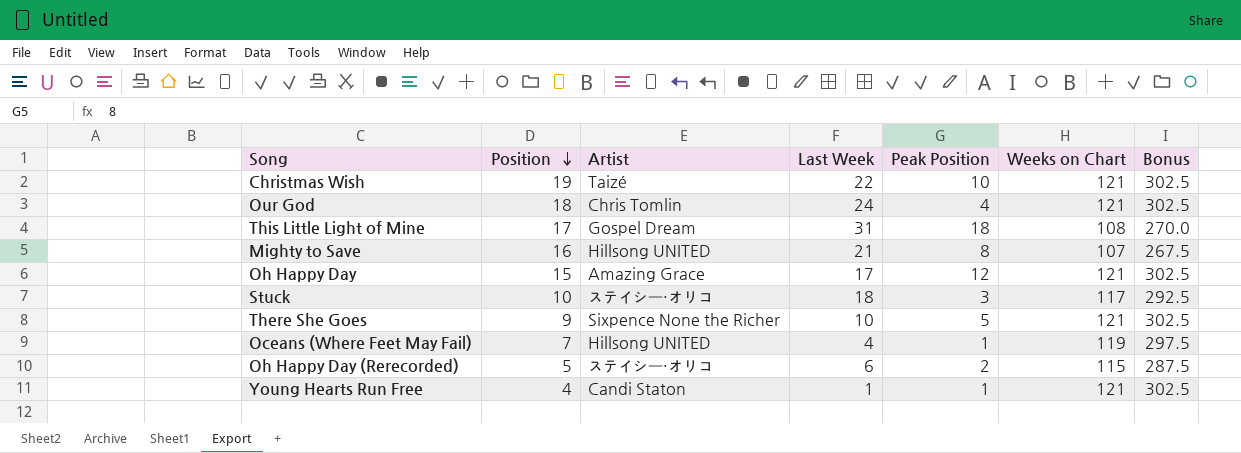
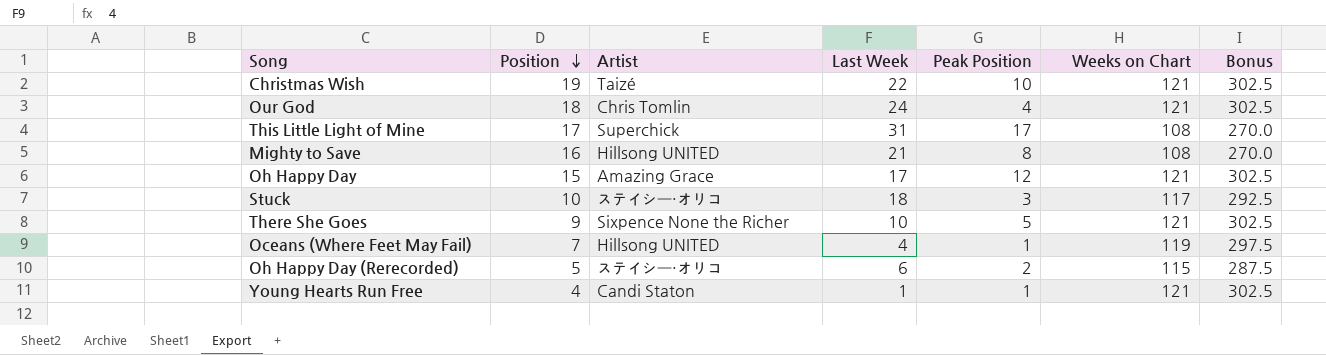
This Little Light of Mine | Artist: Gospel Dream -> Superchick
This Little Light of Mine | Peak Position: 18 -> 17
Mighty to Save | Weeks on Chart: 107 -> 108
Mighty to Save | Bonus: 267.5 -> 270.0

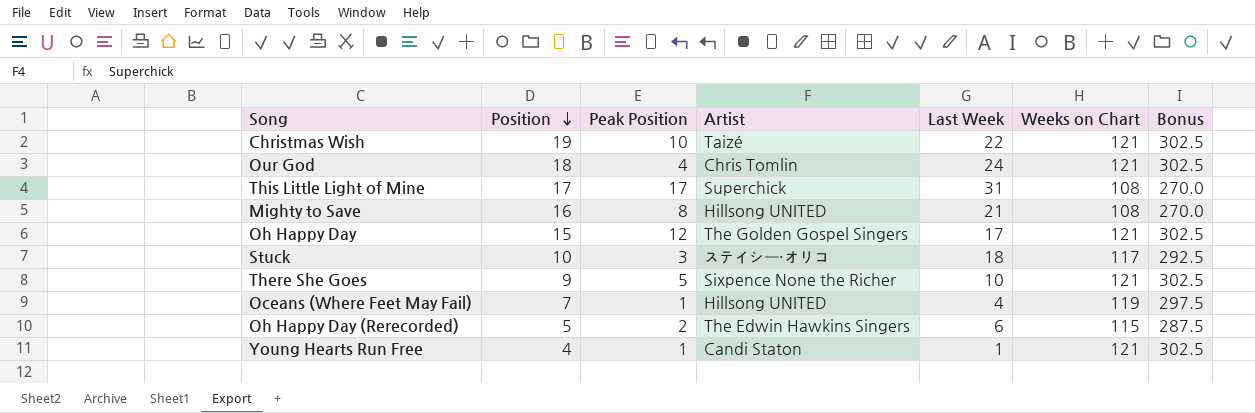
column Peak Position | position: 5 -> 3
Oh Happy Day | Artist: Amazing Grace -> The Golden Gospel Singers
Oh Happy Day (Rerecorded) | Artist: ステイシー・オリコ -> The Edwin Hawkins Singers

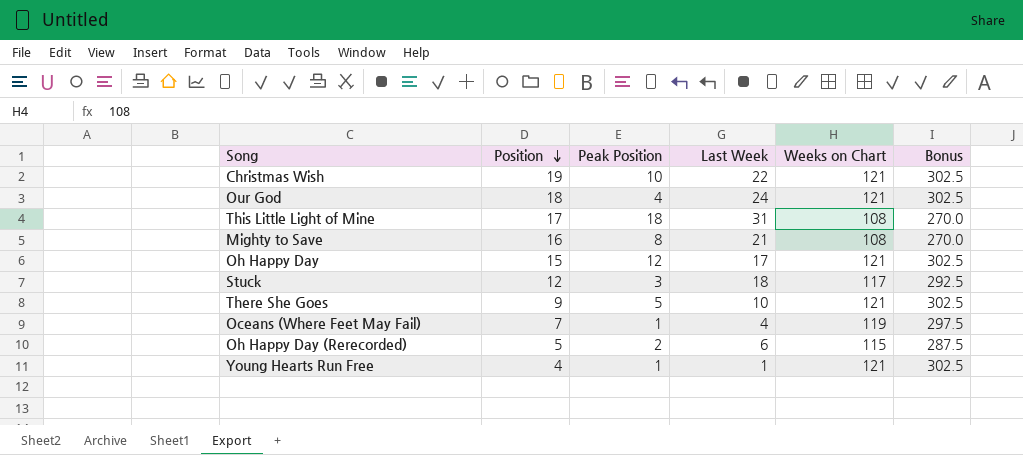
column Artist | position: 4 -> none
This Little Light of Mine | Peak Position: 17 -> 18
Stuck | Position: 10 -> 12

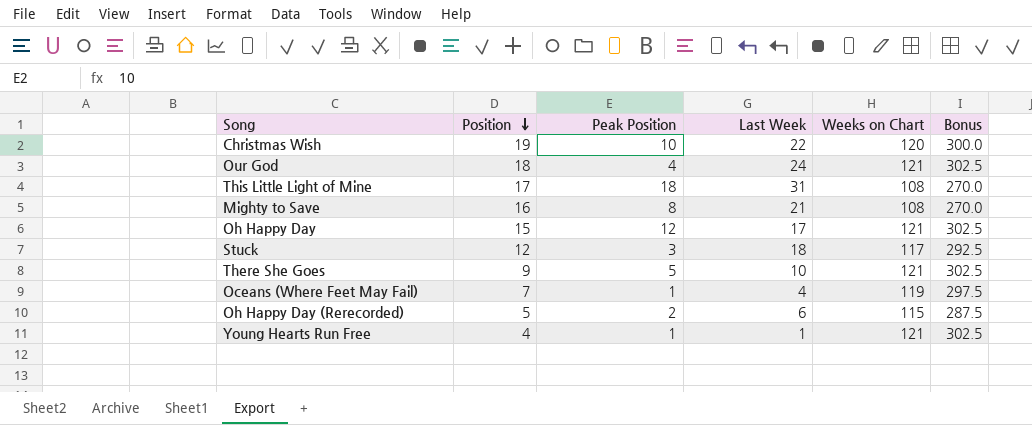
Christmas Wish | Weeks on Chart: 121 -> 120
Christmas Wish | Bonus: 302.5 -> 300.0

